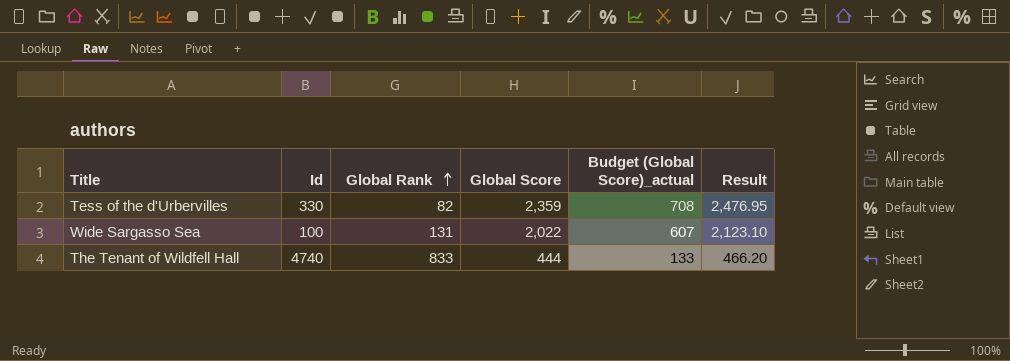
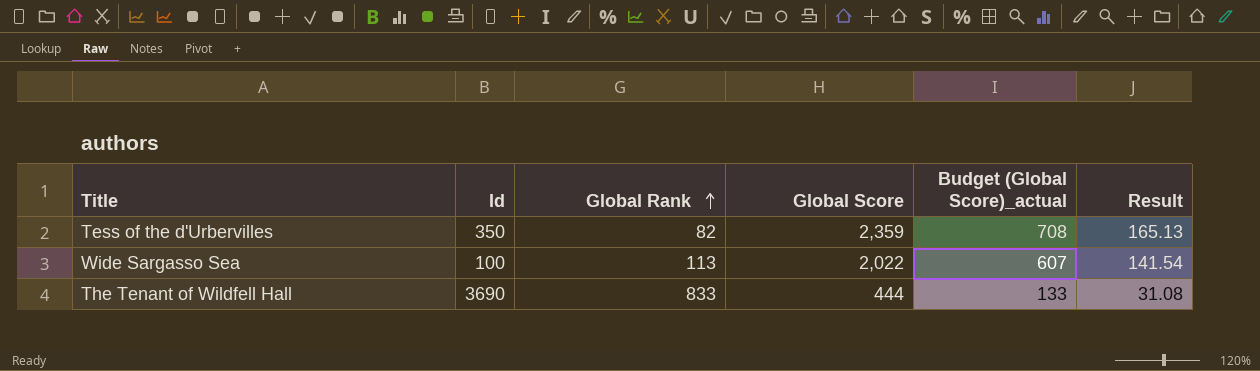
column Result | formula: [Global Score] * 1.05 -> [Global Score] * 0.07
Tess of the d'Urbervilles | Id: 330 -> 350
Wide Sargasso Sea | Global Rank: 131 -> 113
The Tenant of Wildfell Hall | Id: 4740 -> 3690

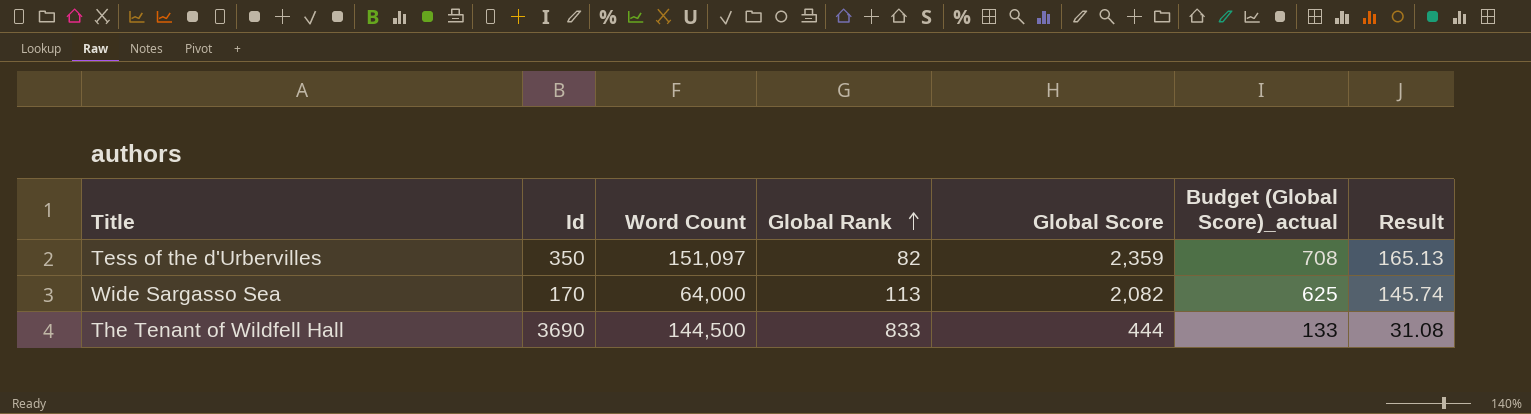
column Word Count | position: none -> 3
Wide Sargasso Sea | Id: 100 -> 170
Wide Sargasso Sea | Global Score: 2,022 -> 2,082
Wide Sargasso Sea | Budget (Global Score)_actual: 607 -> 625
Wide Sargasso Sea | Result: 141.54 -> 145.74

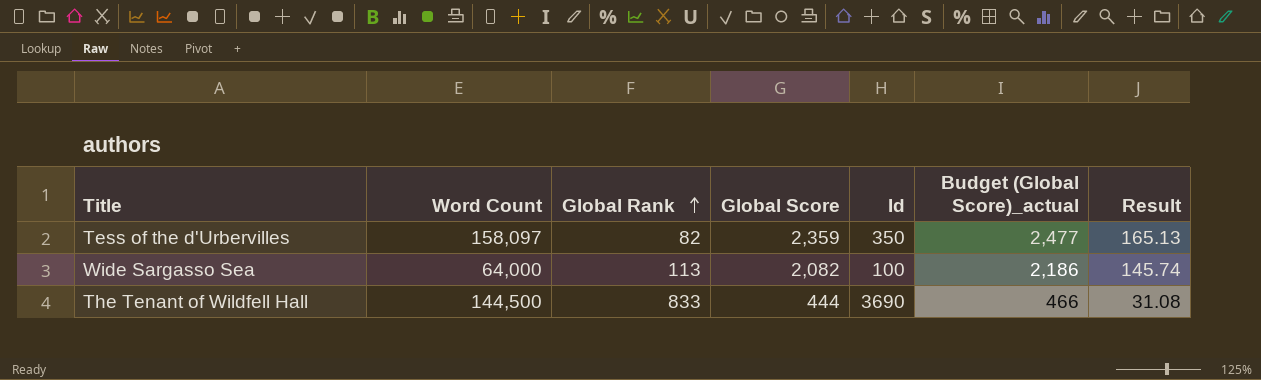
column Id | position: 2 -> 5
column Budget (Global Score)_actual | formula: [Global Score] * 0.3 -> [Global Score] * 1.05
Tess of the d'Urbervilles | Word Count: 151,097 -> 158,097
Wide Sargasso Sea | Id: 170 -> 100

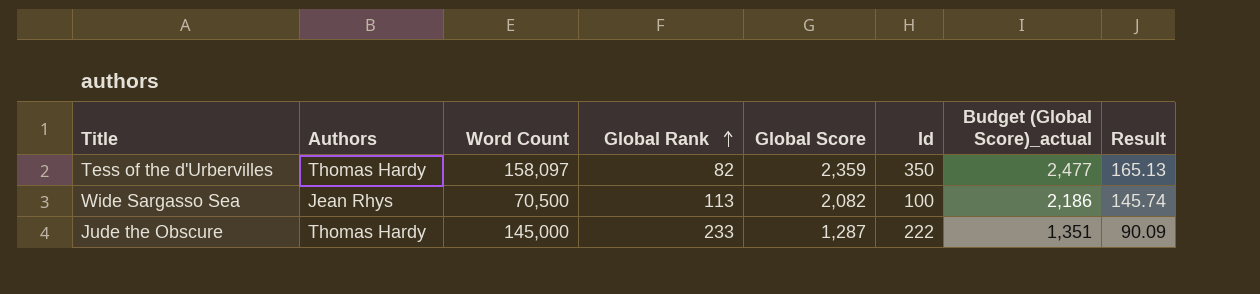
column Authors | position: none -> 2
row The Tenant of Wildfell Hall: 144,500 | 833 | 444 | 3690 | 466 | 31.08 -> none
Wide Sargasso Sea | Word Count: 64,000 -> 70,500
row Jude the Obscure: none -> Thomas Hardy | 145,000 | 233 | 1,287 | 222 | 1,351 | 90.09

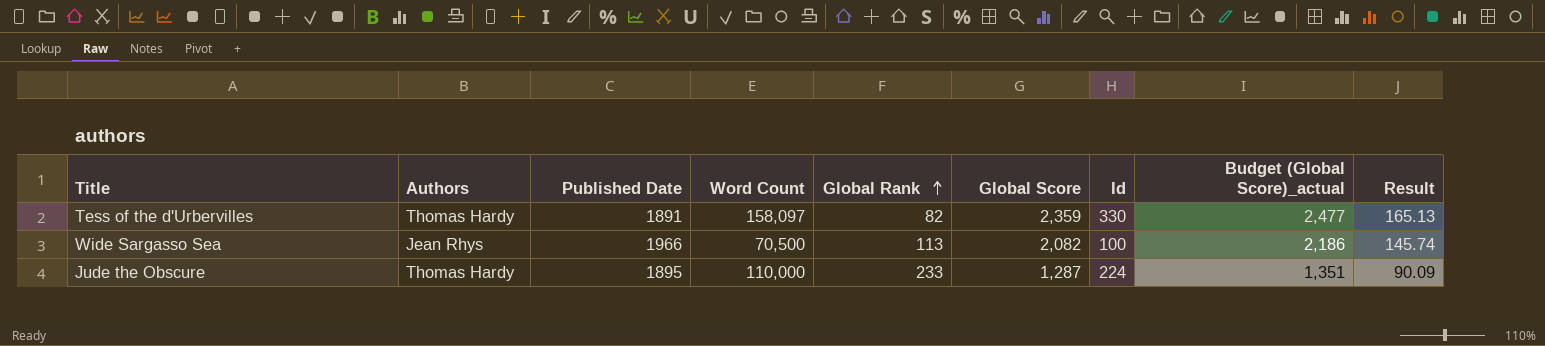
column Published Date | position: none -> 3
Tess of the d'Urbervilles | Id: 350 -> 330
Jude the Obscure | Word Count: 145,000 -> 110,000
Jude the Obscure | Id: 222 -> 224

